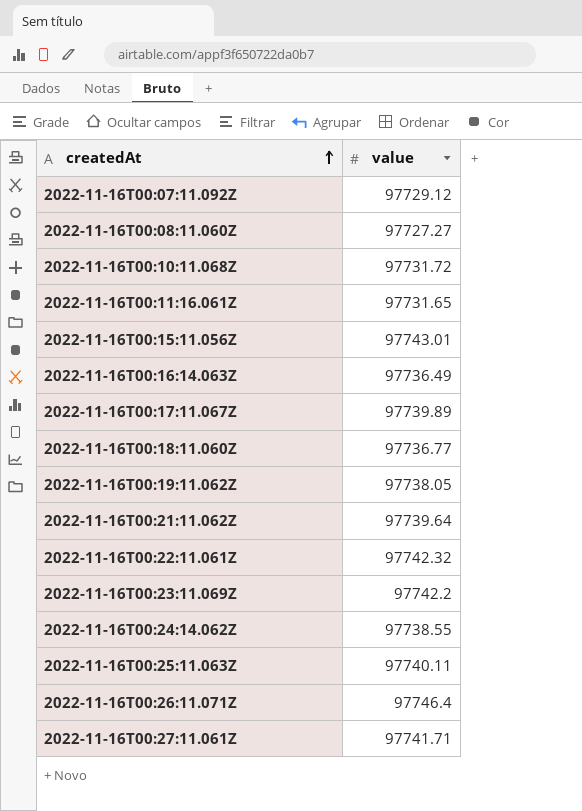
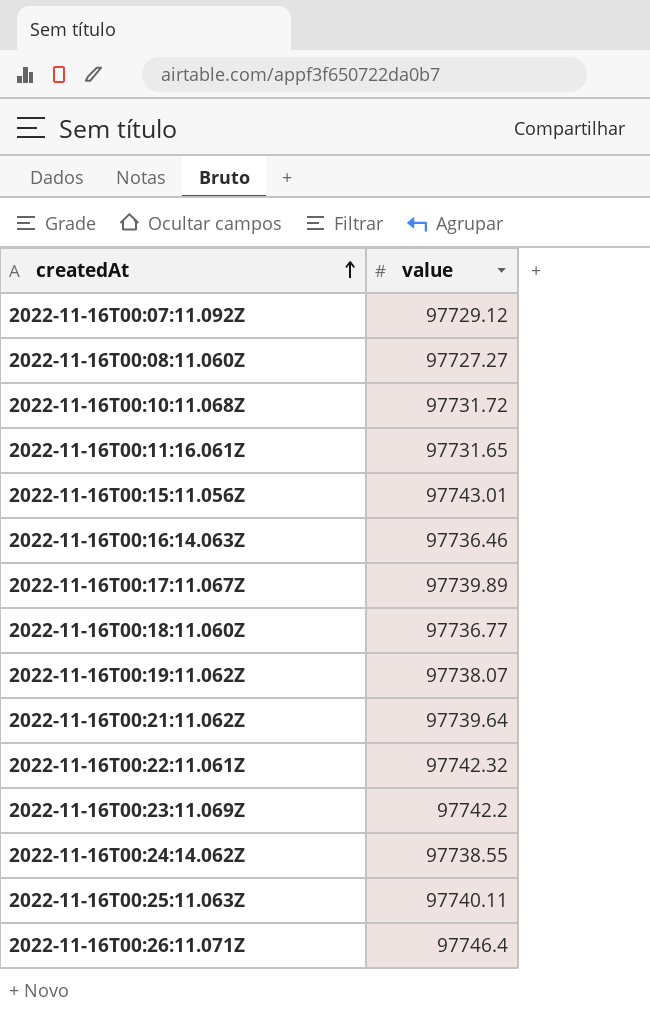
row 2022-11-16T00:27:11.061Z: 97741.71 -> none
2022-11-16T00:16:14.063Z | value: 97736.49 -> 97736.46
2022-11-16T00:19:11.062Z | value: 97738.05 -> 97738.07

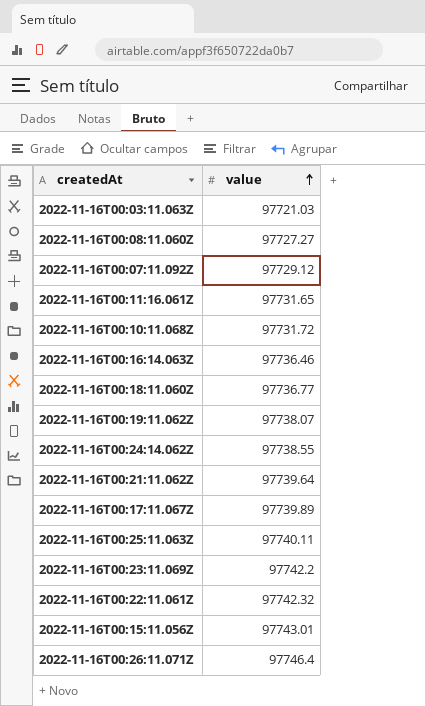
row order: createdAt ascending -> value ascending
row 2022-11-16T00:03:11.063Z: none -> 97721.03

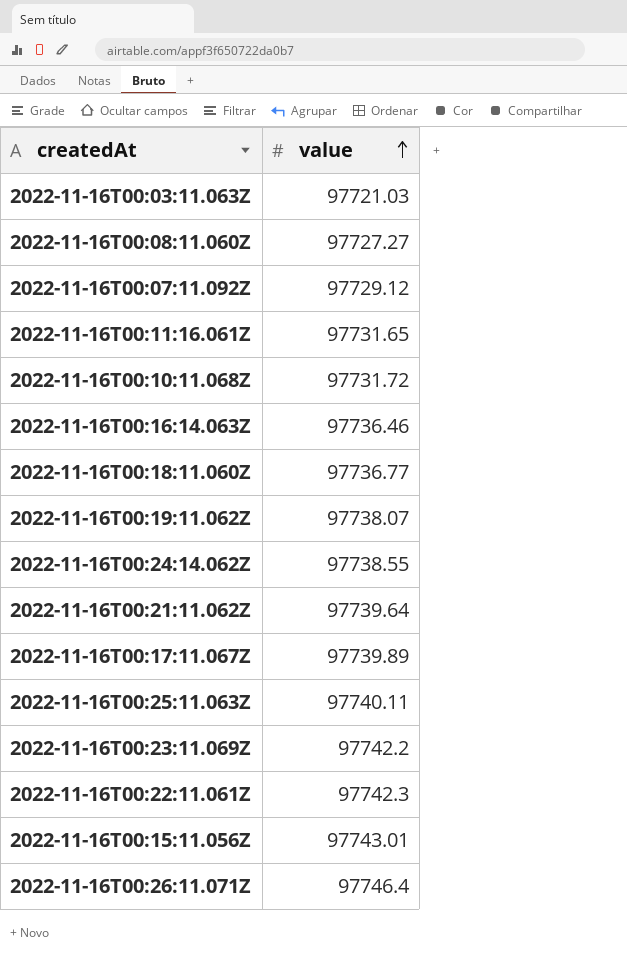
2022-11-16T00:22:11.061Z | value: 97742.32 -> 97742.3

